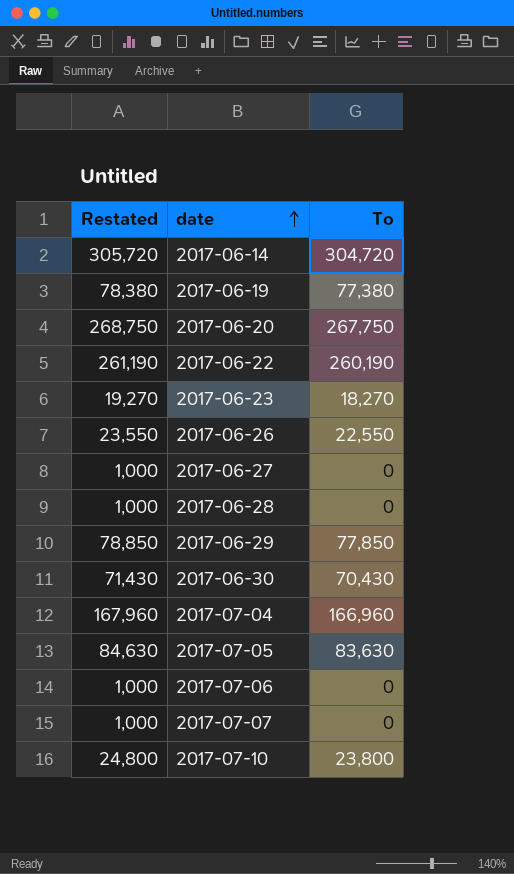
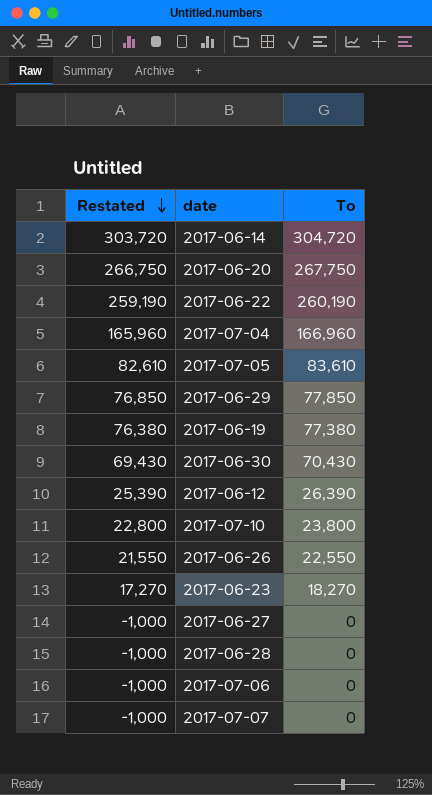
row order: date ascending -> Restated descending
column Restated | formula: [To] + 1000 -> [To] - 1000
2017-07-05 | To: 83,630 -> 83,610
row 2017-06-12: none -> 25,390 | 26,390

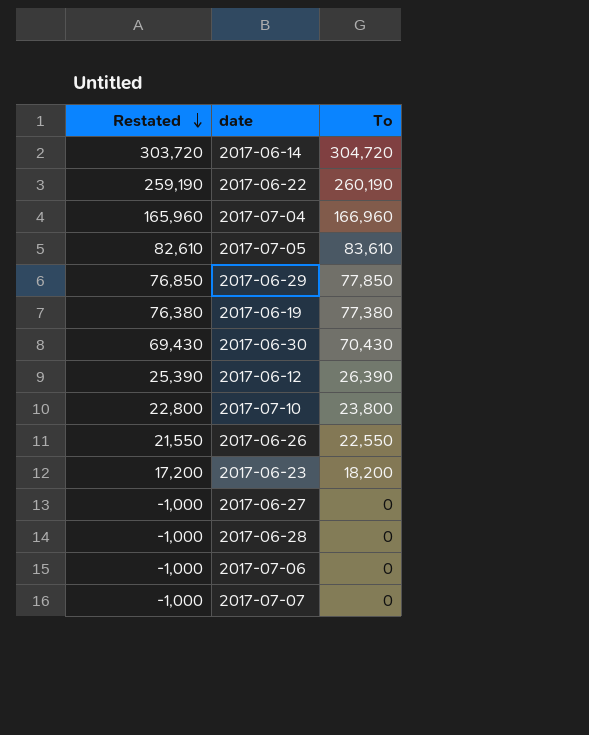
row 2017-06-20: 266,750 | 267,750 -> none
2017-06-23 | Restated: 17,270 -> 17,200
2017-06-23 | To: 18,270 -> 18,200

